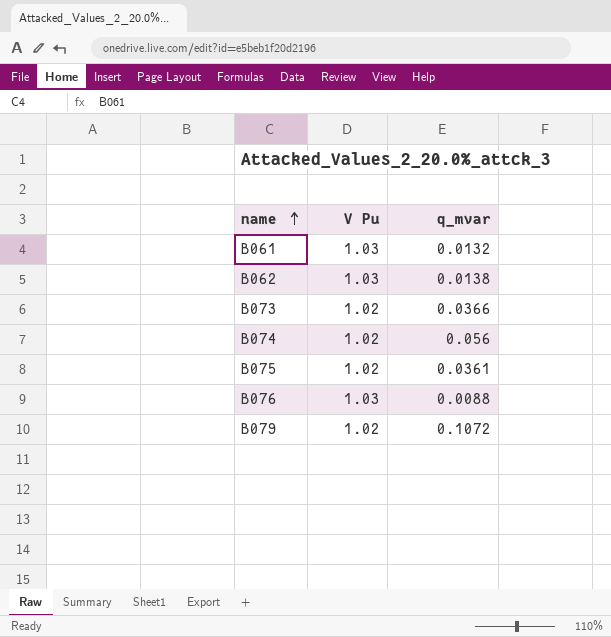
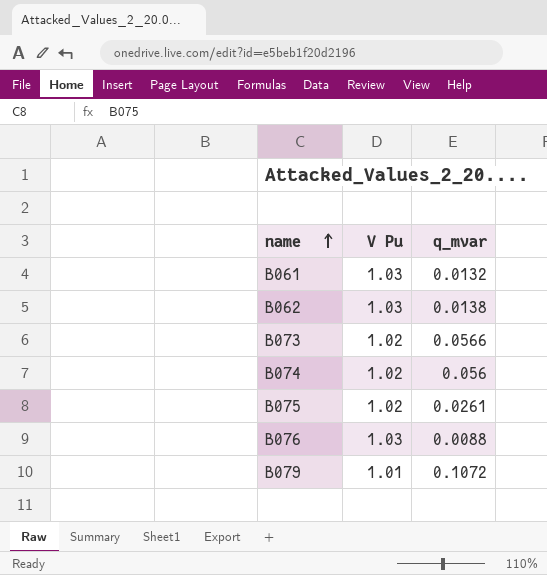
B073 | q_mvar: 0.0366 -> 0.0566
B075 | q_mvar: 0.0361 -> 0.0261
B079 | V Pu: 1.02 -> 1.01

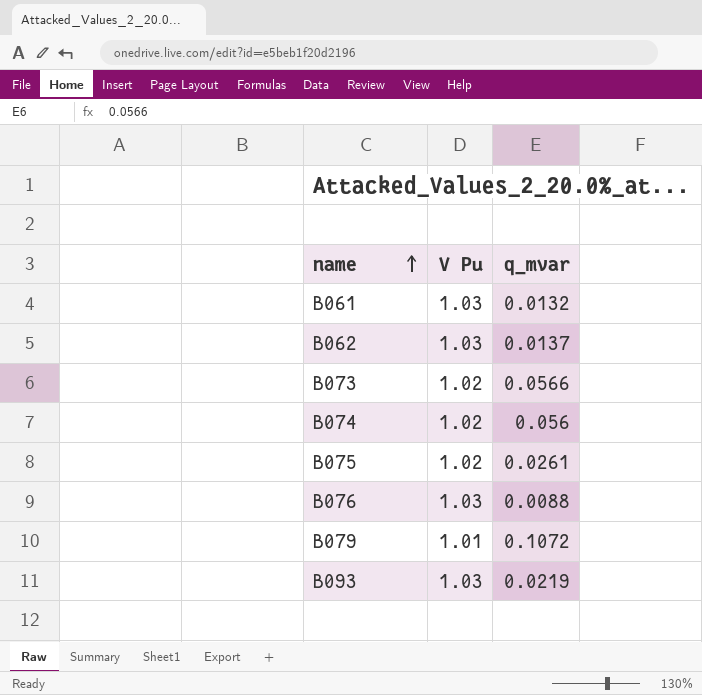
B062 | q_mvar: 0.0138 -> 0.0137
row B093: none -> 1.03 | 0.0219

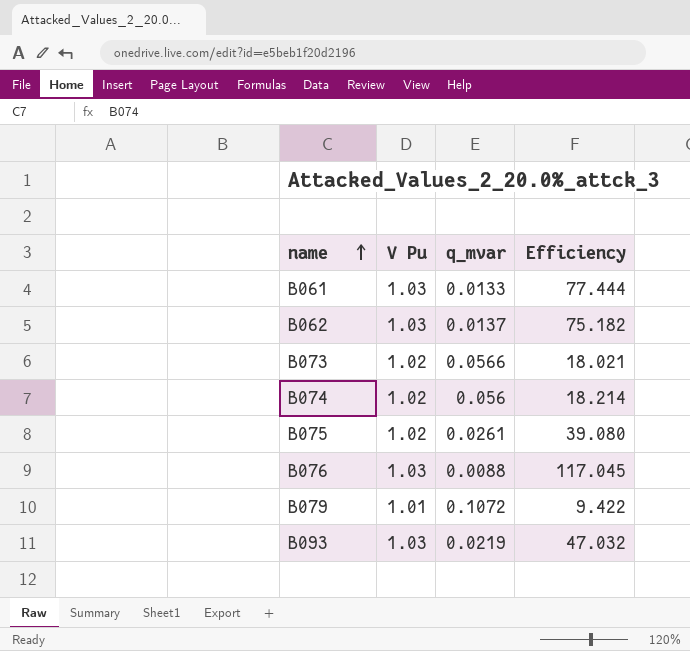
column Efficiency | formula: none -> [V Pu] / [q_mvar]
B061 | q_mvar: 0.0132 -> 0.0133

